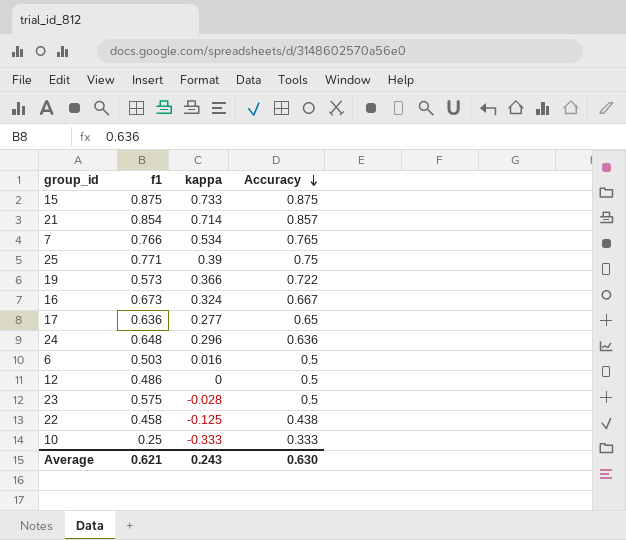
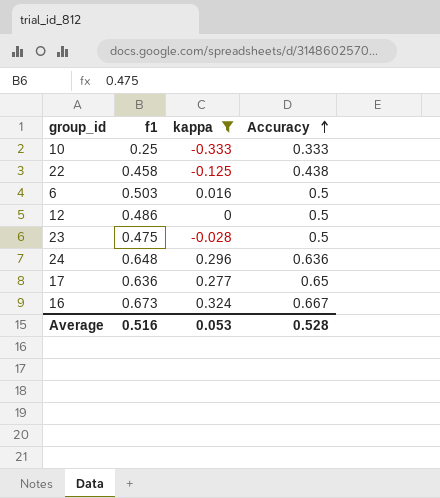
filter: none -> kappa <= 0.324
row order: Accuracy descending -> Accuracy ascending
23 | f1: 0.575 -> 0.475
Average | f1: 0.621 -> 0.516
Average | kappa: 0.243 -> 0.053
Average | Accuracy: 0.630 -> 0.528

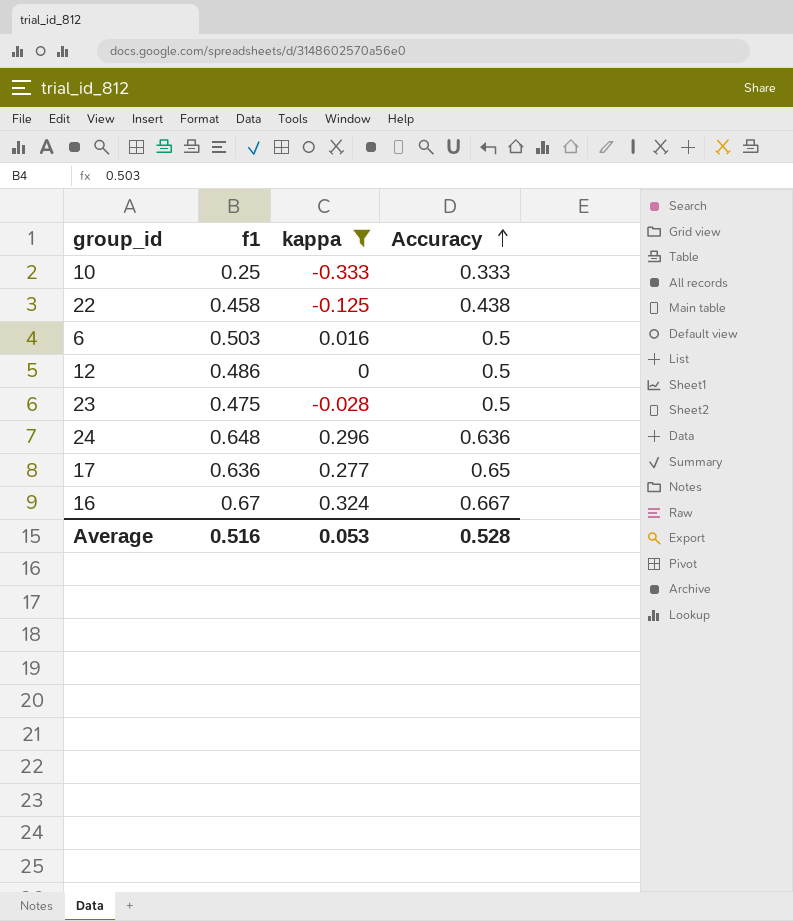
16 | f1: 0.673 -> 0.67

